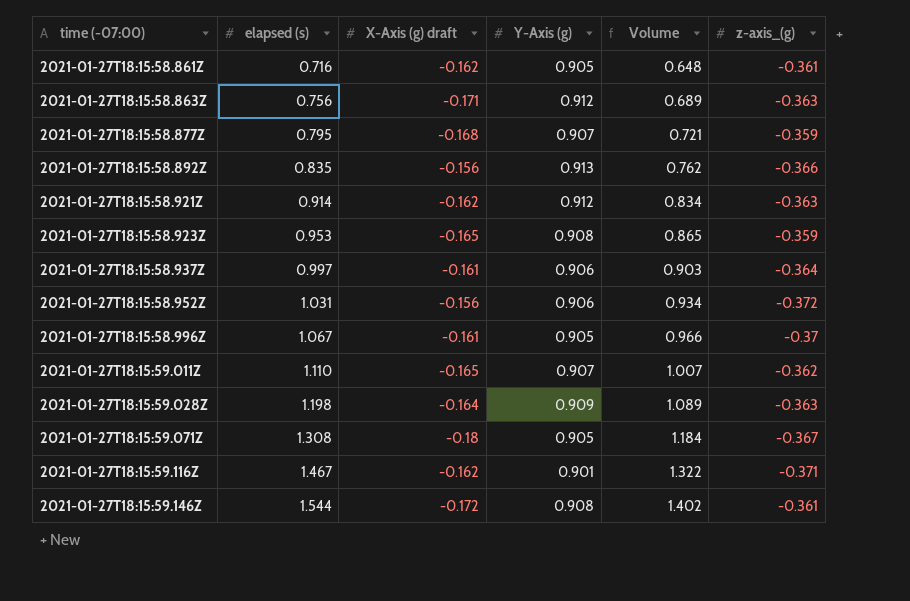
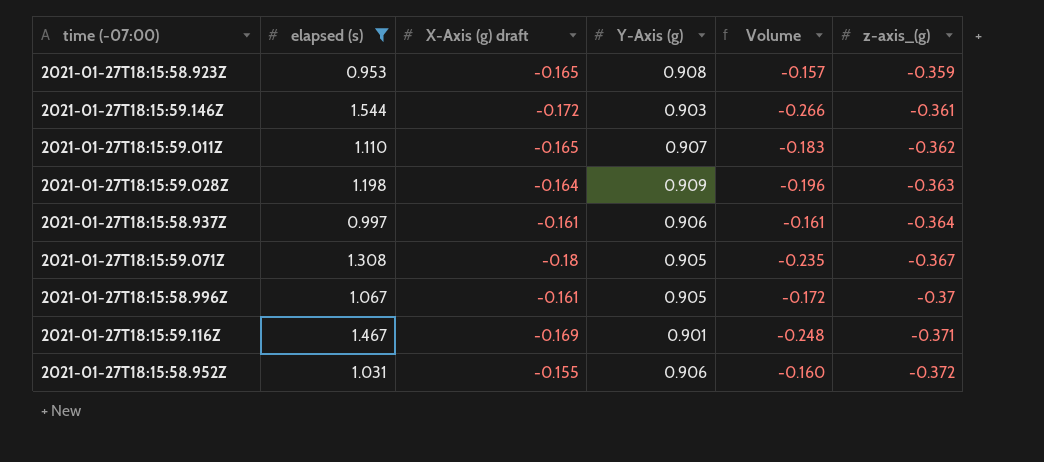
filter: none -> elapsed (s) >= 0.953
row order: time (-07:00) ascending -> z-axis_(g) descending
column Volume | formula: [elapsed (s)] * [Y-Axis (g)] -> [elapsed (s)] * [X-Axis (g) draft]
2021-01-27T18:15:59.146Z | Y-Axis (g): 0.908 -> 0.903
2021-01-27T18:15:59.116Z | X-Axis (g) draft: -0.162 -> -0.169
2021-01-27T18:15:58.952Z | X-Axis (g) draft: -0.156 -> -0.155

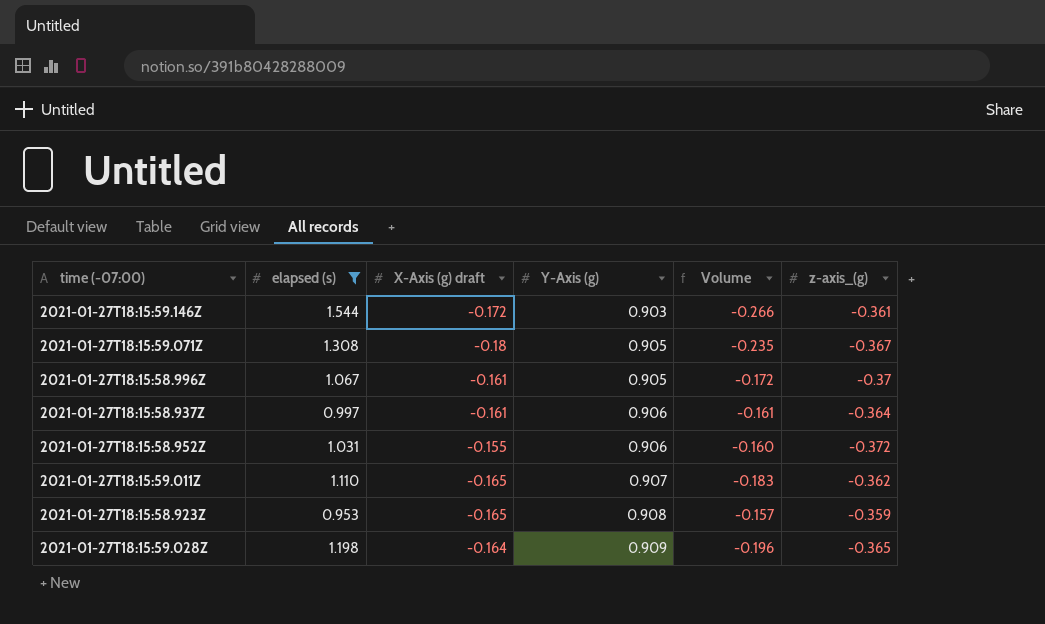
row order: z-axis_(g) descending -> Y-Axis (g) ascending
row 2021-01-27T18:15:59.116Z: 1.467 | -0.169 | 0.901 | -0.248 | -0.371 -> none
2021-01-27T18:15:59.028Z | z-axis_(g): -0.363 -> -0.365

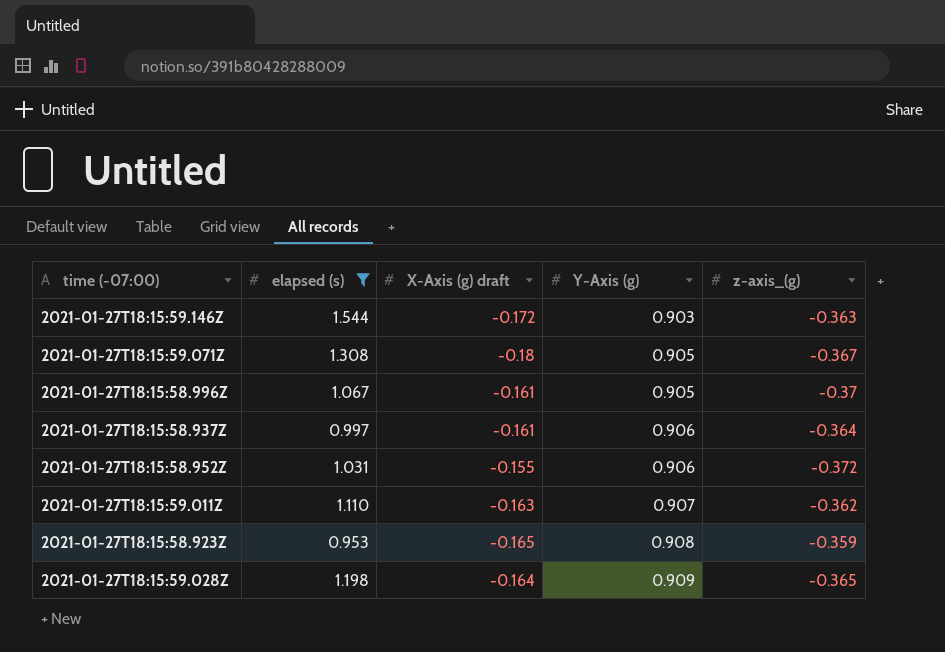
column Volume | formula: [elapsed (s)] * [X-Axis (g) draft] -> none
2021-01-27T18:15:59.146Z | z-axis_(g): -0.361 -> -0.363
2021-01-27T18:15:59.011Z | X-Axis (g) draft: -0.165 -> -0.163

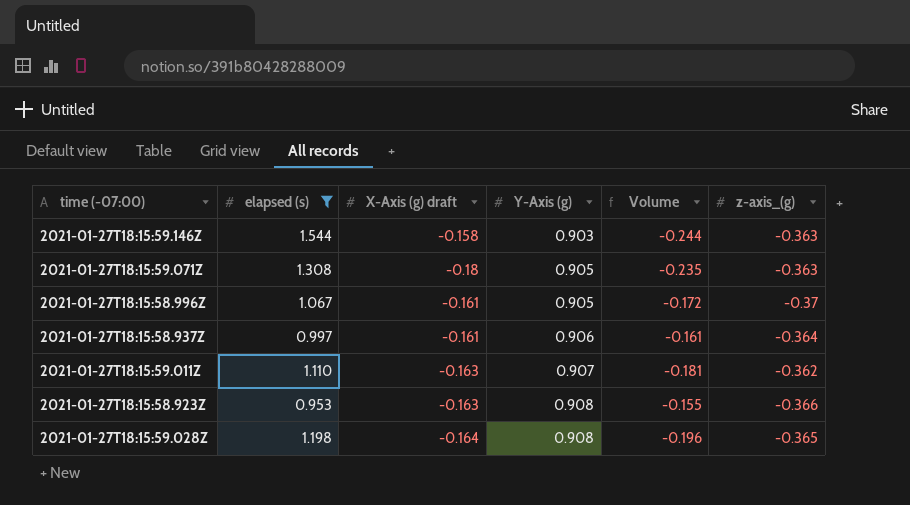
column Volume | formula: none -> [elapsed (s)] * [X-Axis (g) draft]
row 2021-01-27T18:15:58.952Z: 1.031 | -0.155 | 0.906 | -0.372 -> none
2021-01-27T18:15:59.146Z | X-Axis (g) draft: -0.172 -> -0.158
2021-01-27T18:15:59.071Z | z-axis_(g): -0.367 -> -0.363
2021-01-27T18:15:58.923Z | X-Axis (g) draft: -0.165 -> -0.163
2021-01-27T18:15:58.923Z | z-axis_(g): -0.359 -> -0.366
2021-01-27T18:15:59.028Z | Y-Axis (g): 0.909 -> 0.908

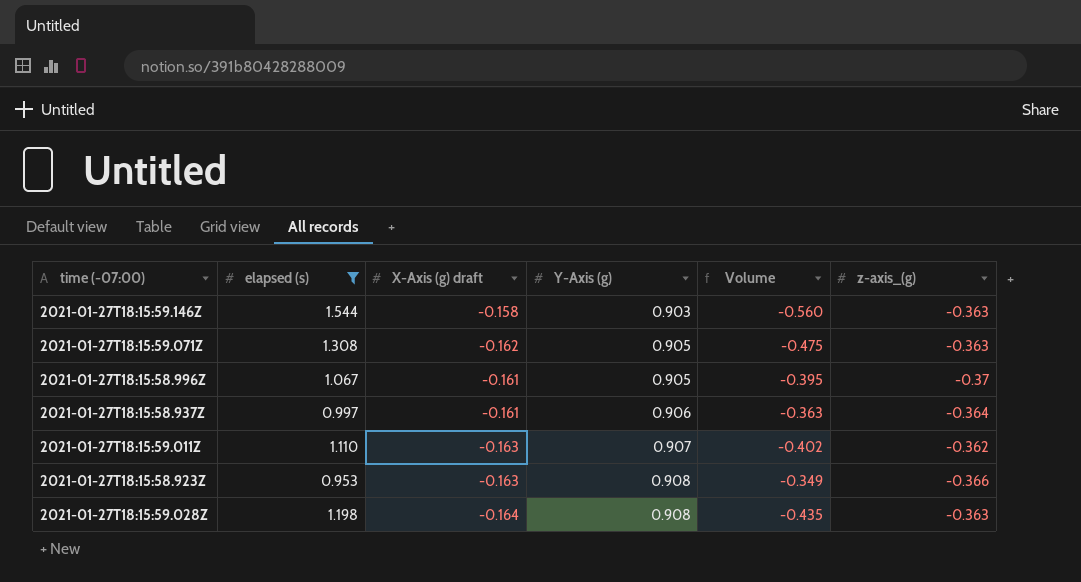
column Volume | formula: [elapsed (s)] * [X-Axis (g) draft] -> [elapsed (s)] * [z-axis_(g)]
2021-01-27T18:15:59.071Z | X-Axis (g) draft: -0.18 -> -0.162
2021-01-27T18:15:59.028Z | z-axis_(g): -0.365 -> -0.363

